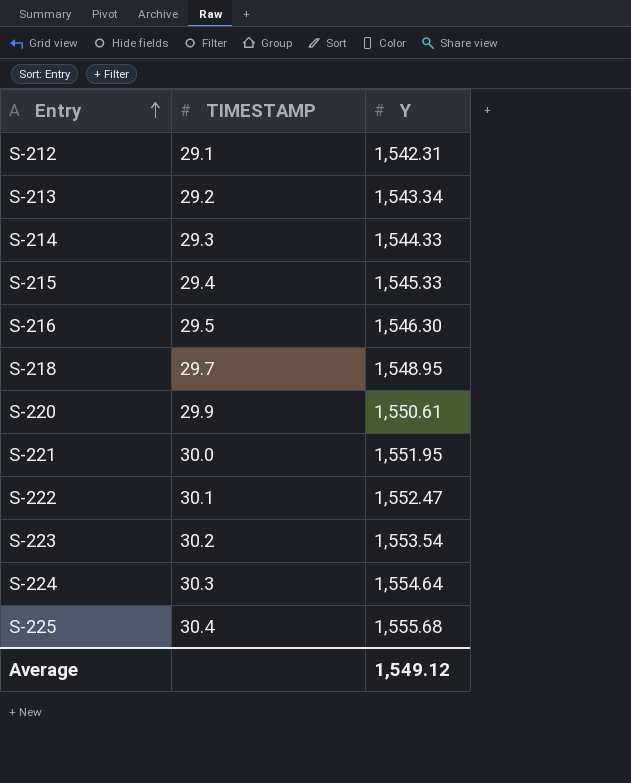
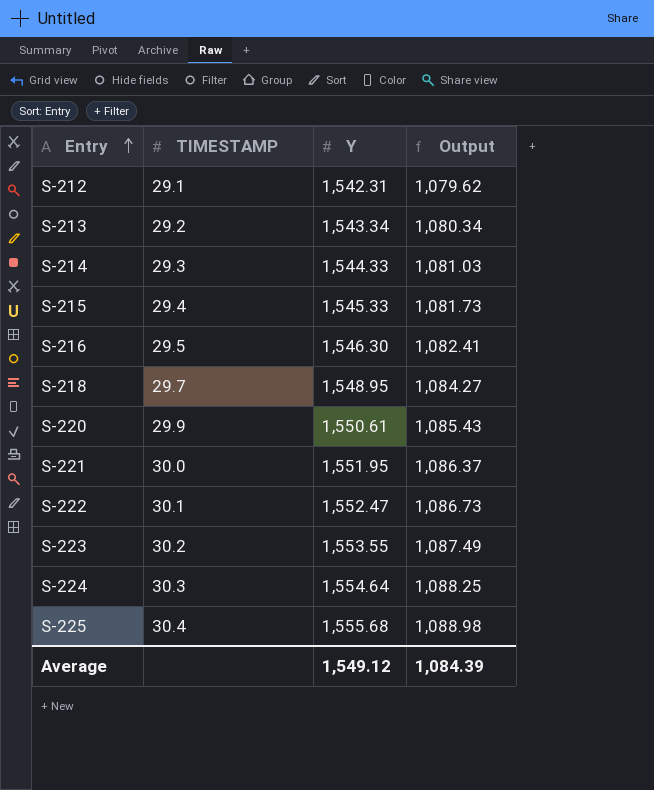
column Output | formula: none -> [Y] * 0.7
S-223 | Y: 1,553.54 -> 1,553.55

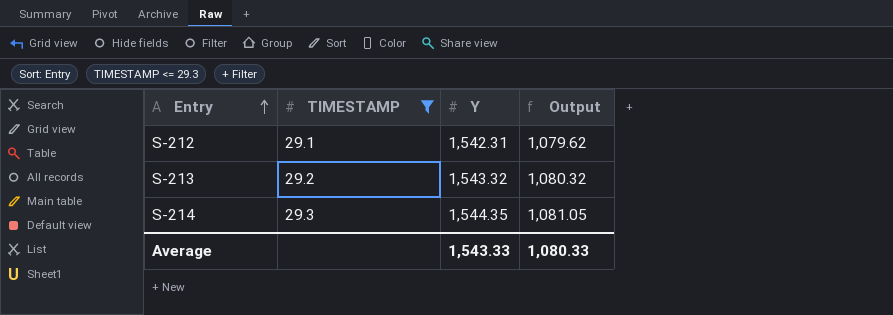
filter: none -> TIMESTAMP <= 29.3
S-213 | Y: 1,543.34 -> 1,543.32
S-213 | Output: 1,080.34 -> 1,080.32
S-214 | Y: 1,544.33 -> 1,544.35
S-214 | Output: 1,081.03 -> 1,081.05
Average | Y: 1,549.12 -> 1,543.33
Average | Output: 1,084.39 -> 1,080.33

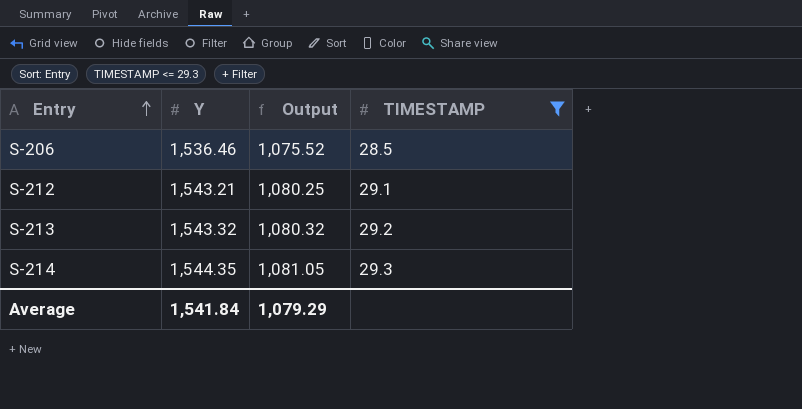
column TIMESTAMP | position: 2 -> 4
row S-206: none -> 1,536.46 | 1,075.52 | 28.5
S-212 | Y: 1,542.31 -> 1,543.21
S-212 | Output: 1,079.62 -> 1,080.25
Average | Y: 1,543.33 -> 1,541.84
Average | Output: 1,080.33 -> 1,079.29

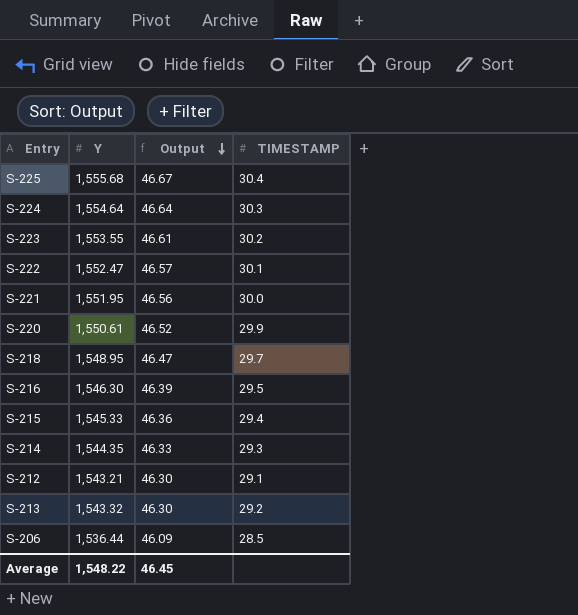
filter: TIMESTAMP <= 29.3 -> none
row order: Entry ascending -> Output descending
column Output | formula: [Y] * 0.7 -> [Y] * 0.03
S-206 | Y: 1,536.46 -> 1,536.44
Average | Y: 1,541.84 -> 1,548.22
Average | Output: 1,079.29 -> 46.45

